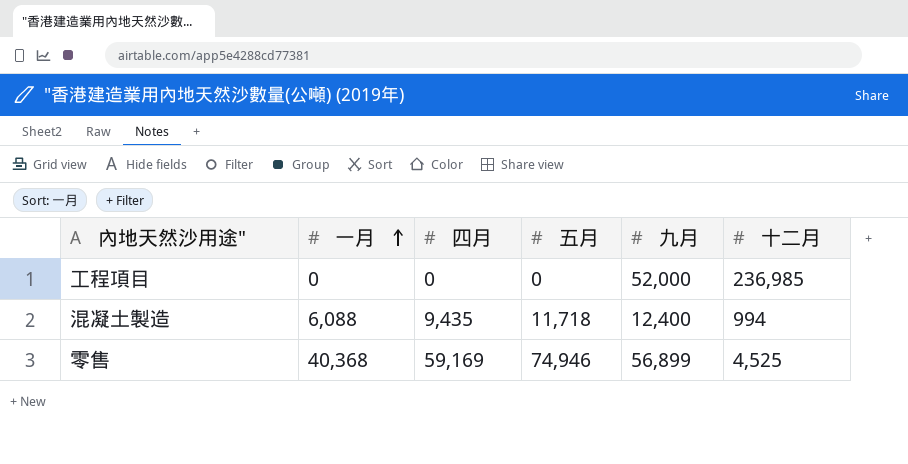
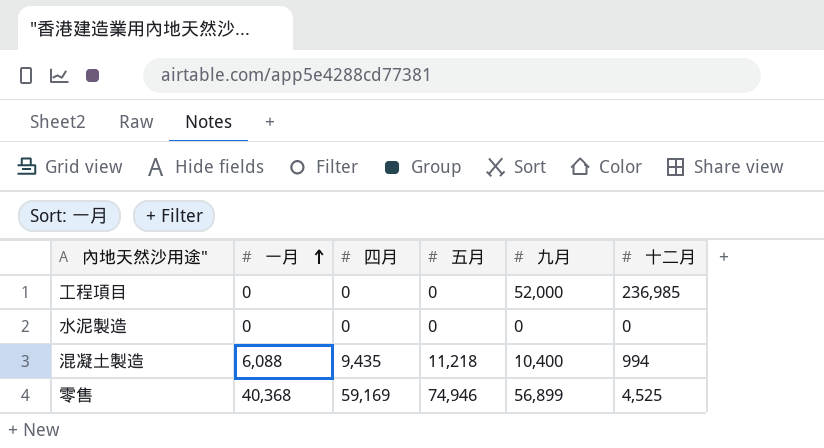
row 水泥製造: none -> 0 | 0 | 0 | 0 | 0
混凝土製造 | 五月: 11,718 -> 11,218
混凝土製造 | 九月: 12,400 -> 10,400

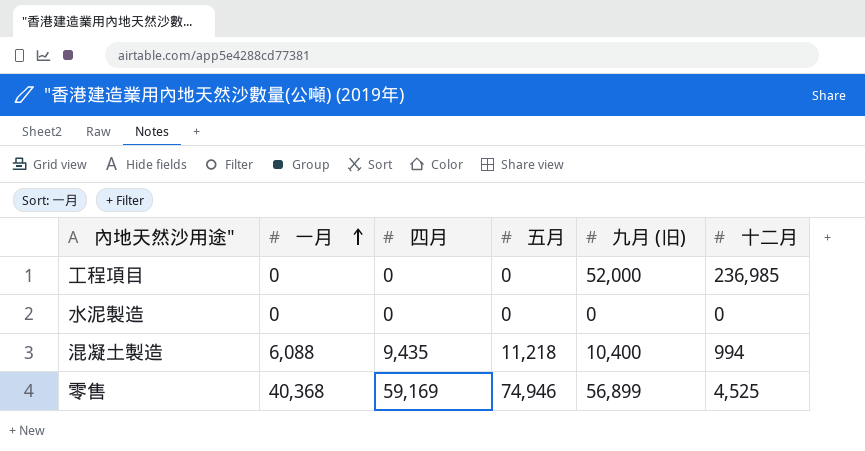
column name: 九月 -> 九月 (旧)

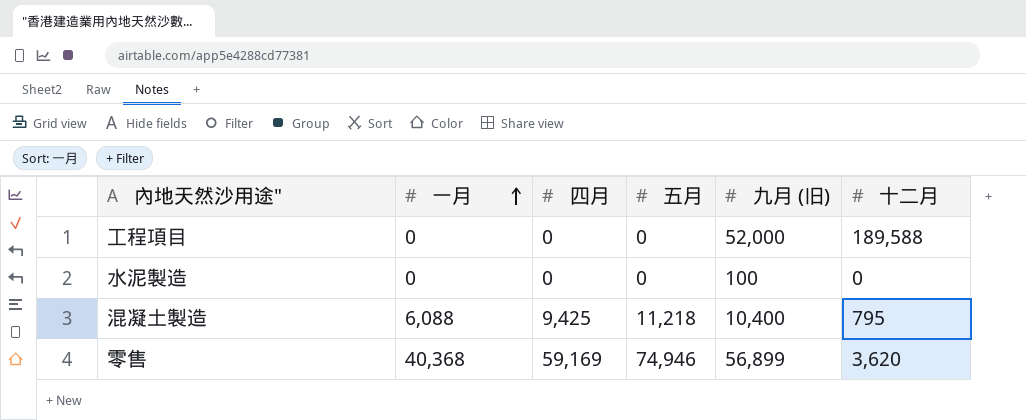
工程項目 | 十二月: 236,985 -> 189,588
水泥製造 | 九月 (旧): 0 -> 100
混凝土製造 | 四月: 9,435 -> 9,425
混凝土製造 | 十二月: 994 -> 795
零售 | 十二月: 4,525 -> 3,620

